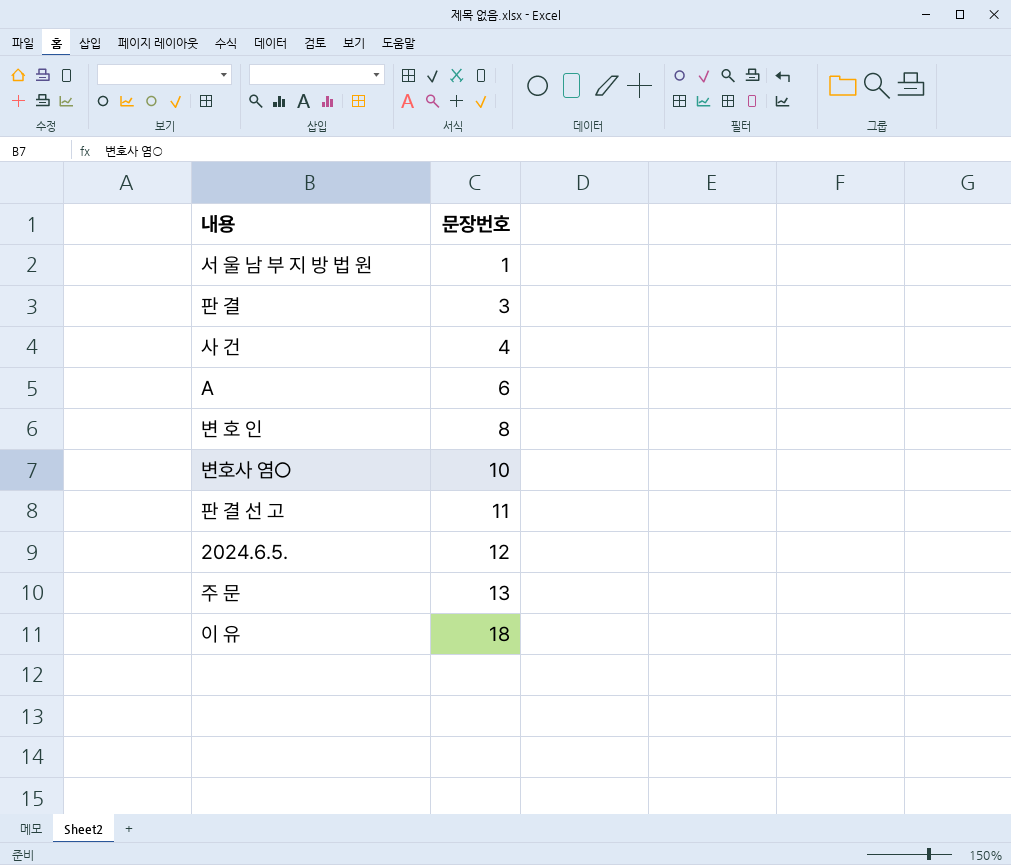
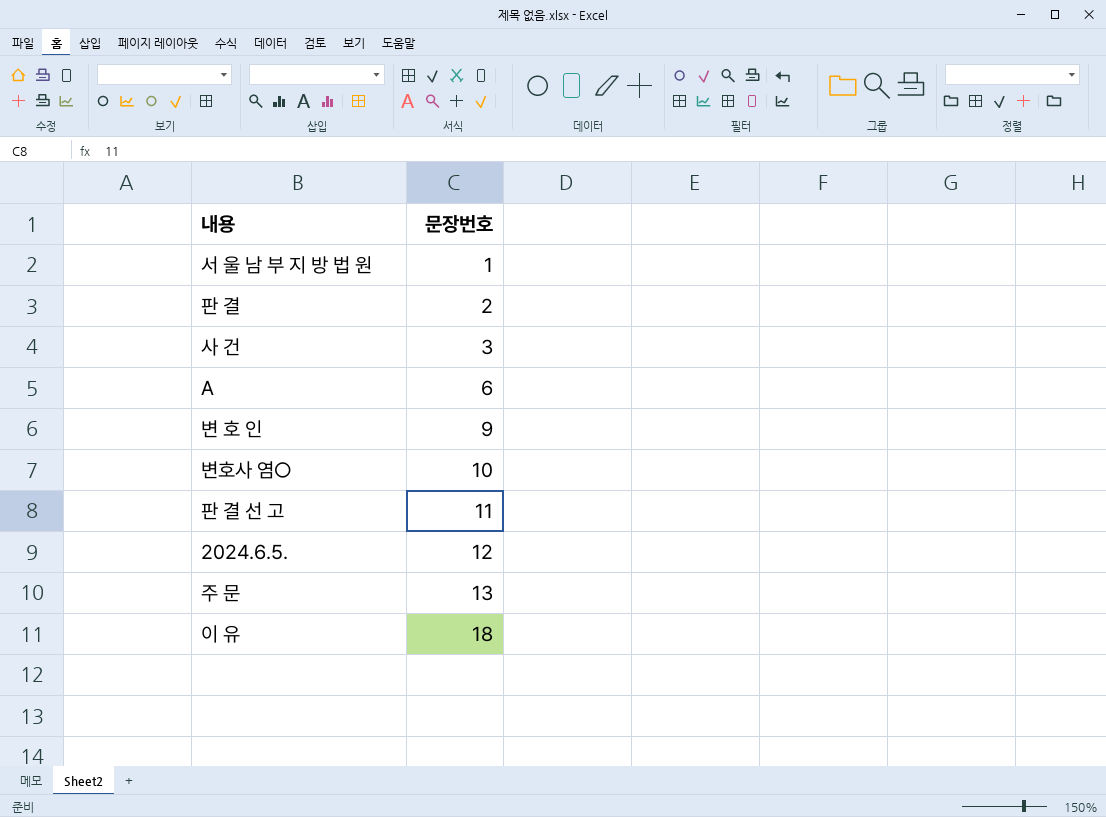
판 결 | 문장번호: 3 -> 2
사 건 | 문장번호: 4 -> 3
변 호 인 | 문장번호: 8 -> 9

